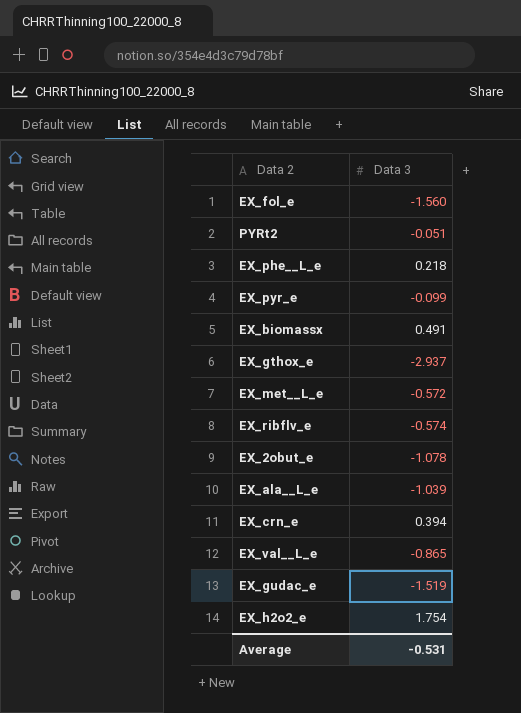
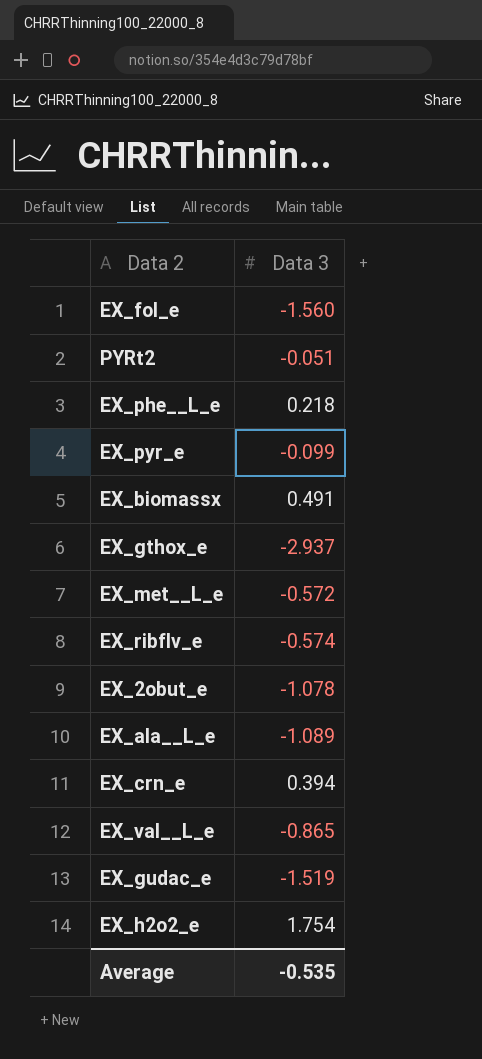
EX_ala__L_e | Data 3: -1.039 -> -1.089
Average | Data 3: -0.531 -> -0.535

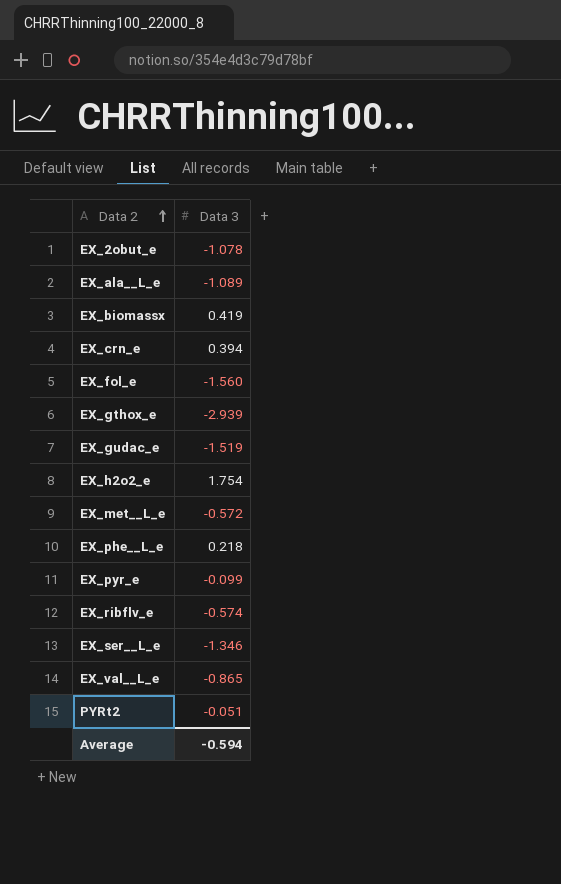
row order: none -> Data 2 ascending
EX_biomassx | Data 3: 0.491 -> 0.419
EX_gthox_e | Data 3: -2.937 -> -2.939
row EX_ser__L_e: none -> -1.346
Average | Data 3: -0.535 -> -0.594

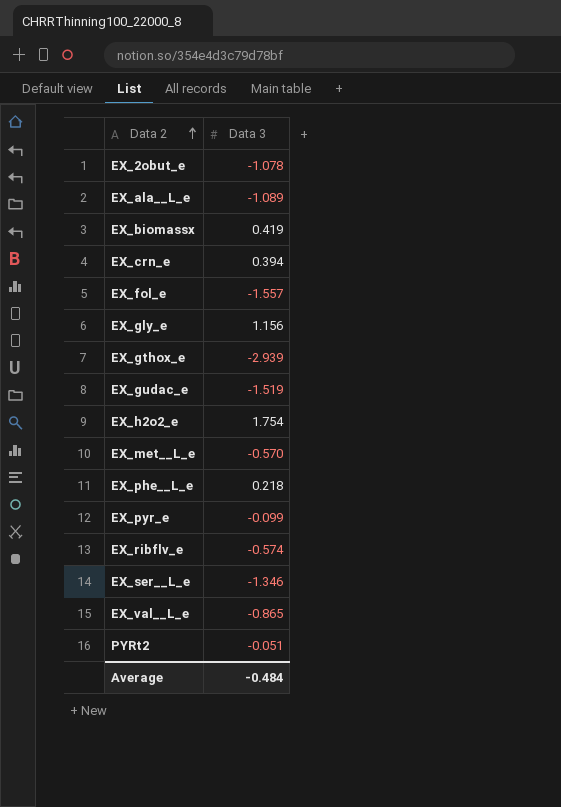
EX_fol_e | Data 3: -1.560 -> -1.557
row EX_gly_e: none -> 1.156
EX_met__L_e | Data 3: -0.572 -> -0.570
Average | Data 3: -0.594 -> -0.484

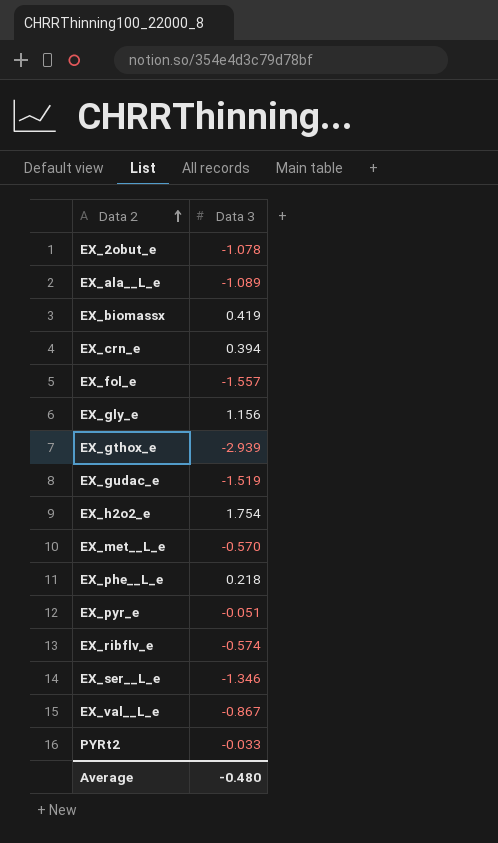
EX_pyr_e | Data 3: -0.099 -> -0.051
EX_val__L_e | Data 3: -0.865 -> -0.867
PYRt2 | Data 3: -0.051 -> -0.033
Average | Data 3: -0.484 -> -0.480

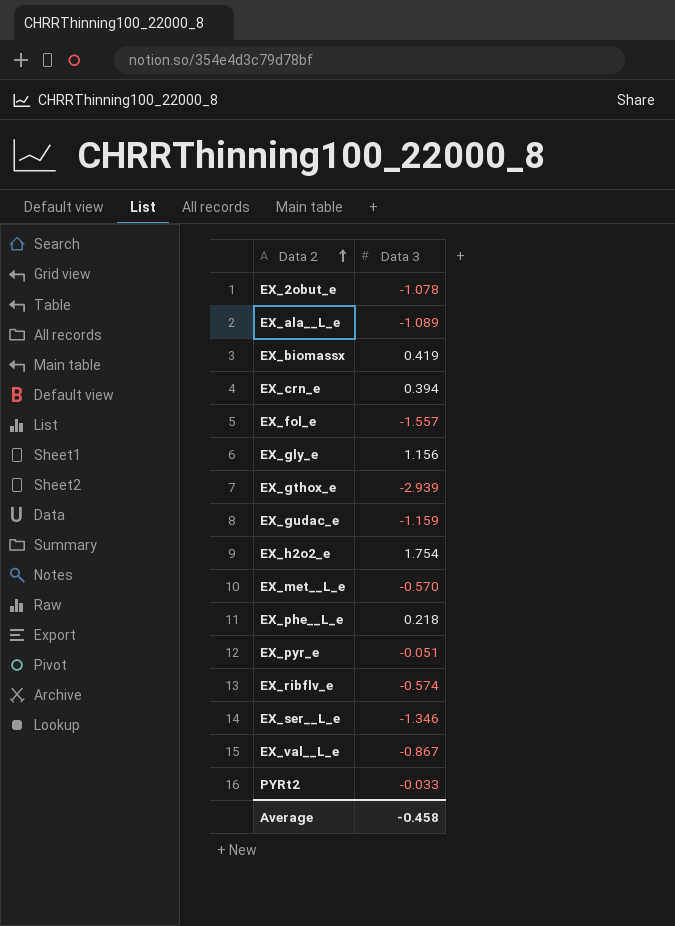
EX_gudac_e | Data 3: -1.519 -> -1.159
Average | Data 3: -0.480 -> -0.458

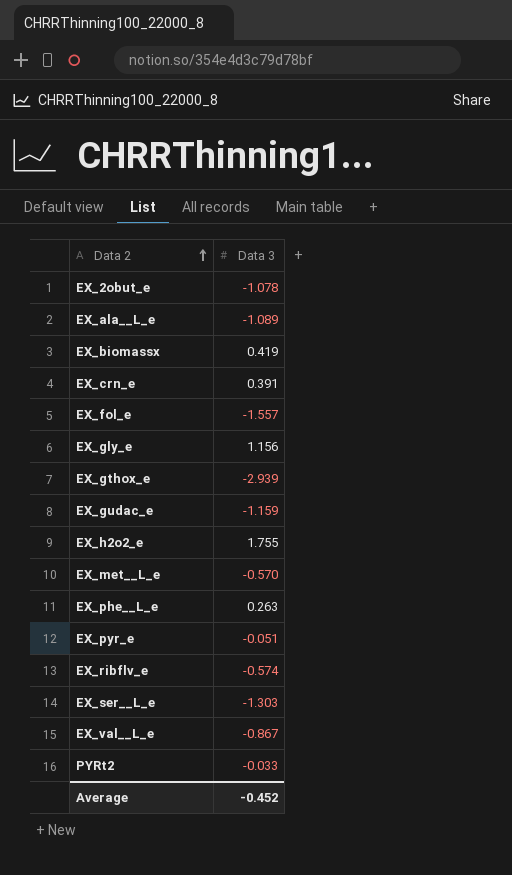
EX_crn_e | Data 3: 0.394 -> 0.391
EX_h2o2_e | Data 3: 1.754 -> 1.755
EX_phe__L_e | Data 3: 0.218 -> 0.263
EX_ser__L_e | Data 3: -1.346 -> -1.303
Average | Data 3: -0.458 -> -0.452

